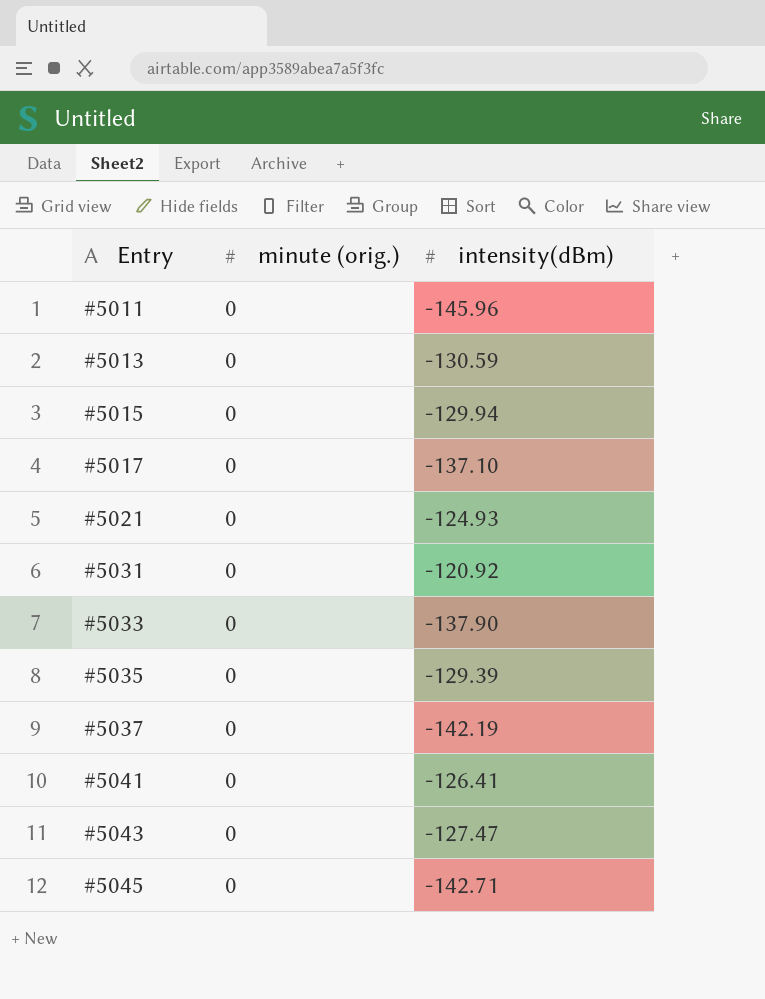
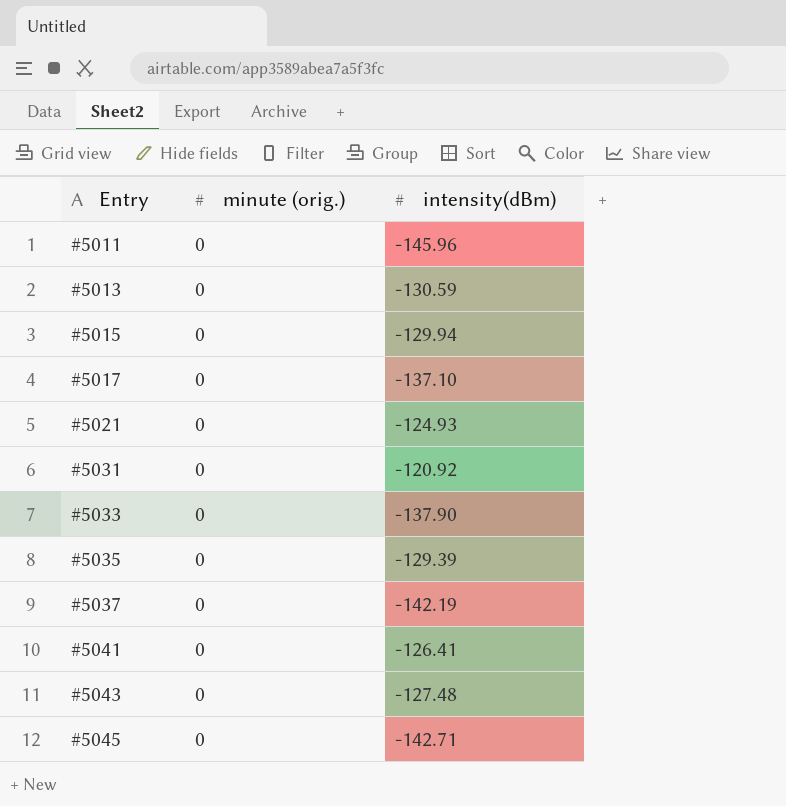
#5043 | intensity(dBm): -127.47 -> -127.48

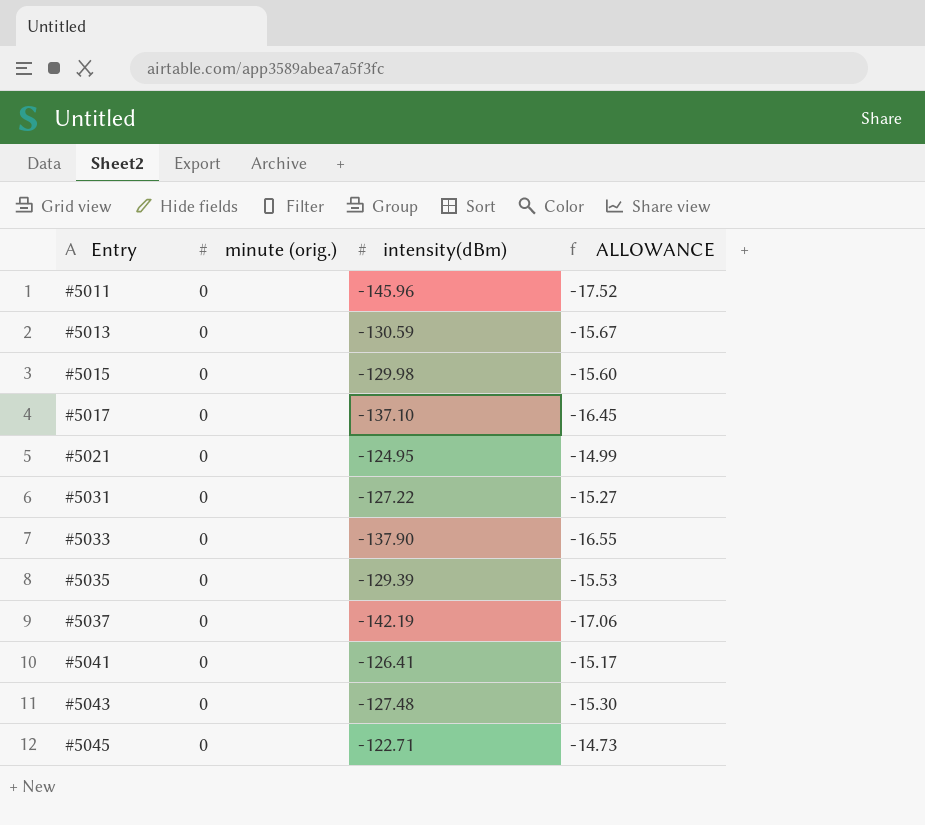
column ALLOWANCE | formula: none -> [intensity(dBm)] * 0.12
#5015 | intensity(dBm): -129.94 -> -129.98
#5021 | intensity(dBm): -124.93 -> -124.95
#5031 | intensity(dBm): -120.92 -> -127.22
#5045 | intensity(dBm): -142.71 -> -122.71

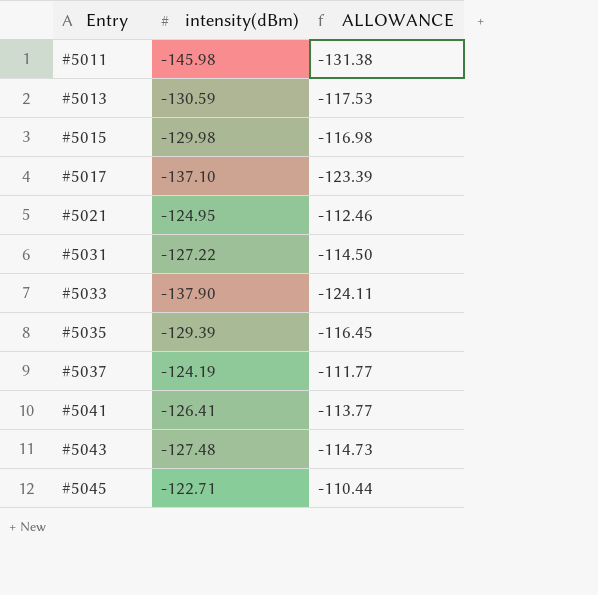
column minute (orig.) | position: 2 -> none
column ALLOWANCE | formula: [intensity(dBm)] * 0.12 -> [intensity(dBm)] * 0.9
#5011 | intensity(dBm): -145.96 -> -145.98
#5037 | intensity(dBm): -142.19 -> -124.19

